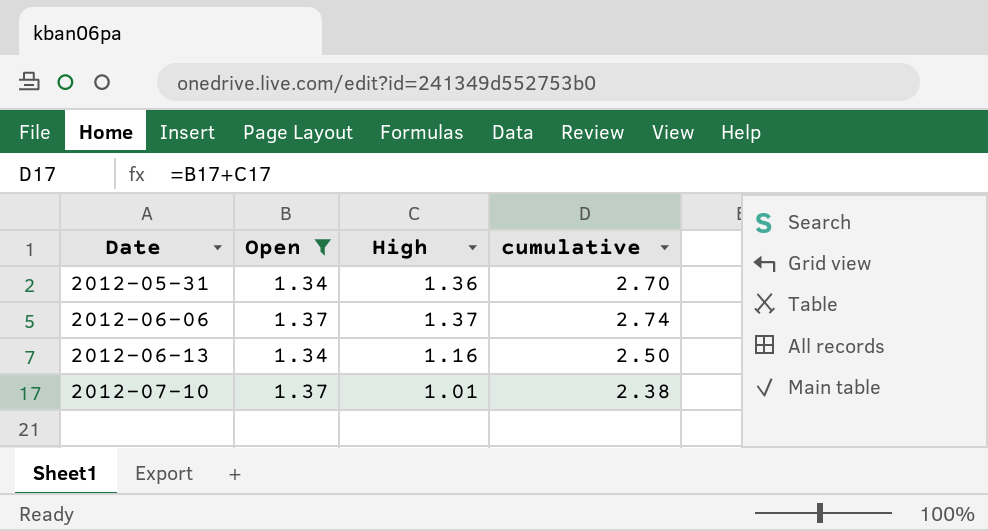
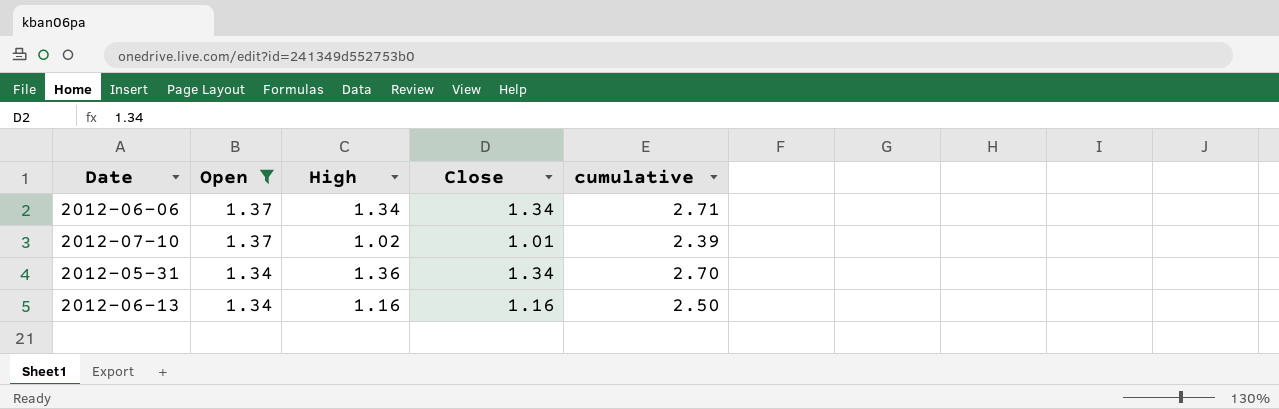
row order: Date ascending -> Open descending
column Close | position: none -> 4
2012-06-06 | High: 1.37 -> 1.34
2012-06-06 | cumulative: 2.74 -> 2.71
2012-07-10 | High: 1.01 -> 1.02
2012-07-10 | cumulative: 2.38 -> 2.39

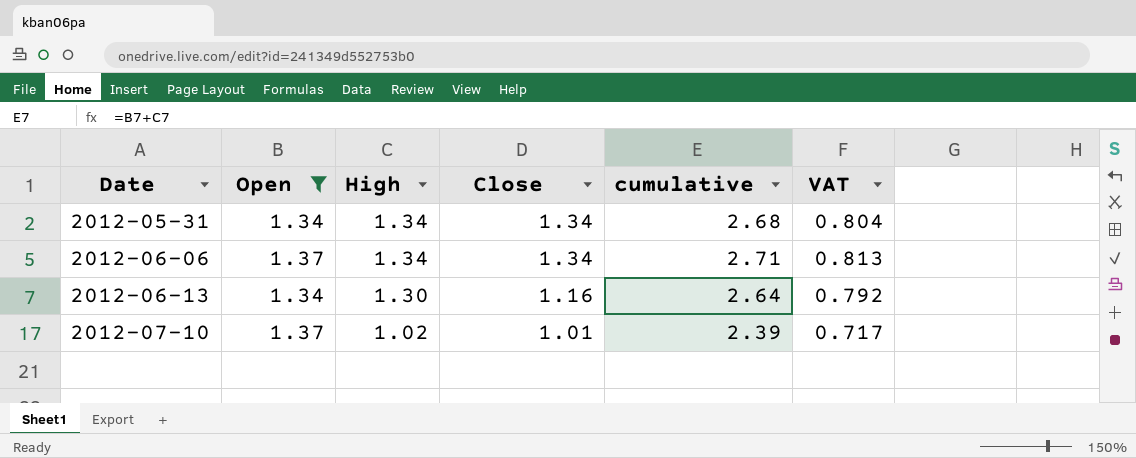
row order: Open descending -> Date ascending
column VAT | formula: none -> [cumulative] * 0.3
2012-05-31 | High: 1.36 -> 1.34
2012-05-31 | cumulative: 2.70 -> 2.68
2012-06-13 | High: 1.16 -> 1.30
2012-06-13 | cumulative: 2.50 -> 2.64

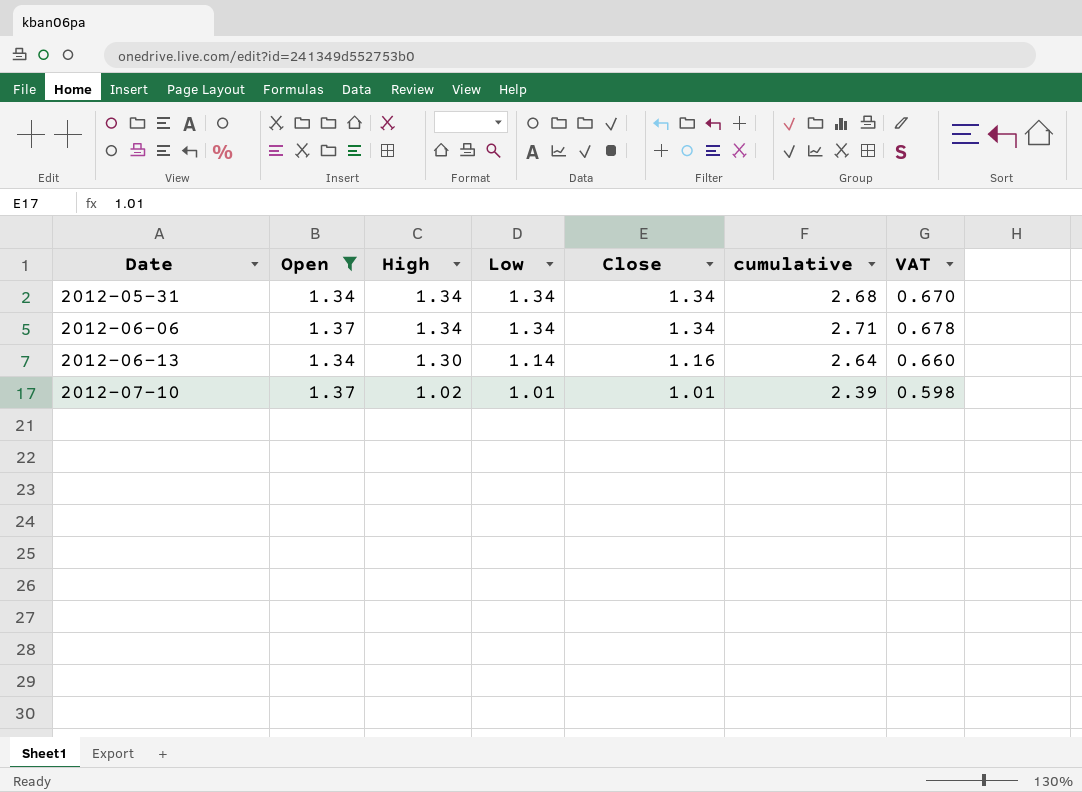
column Low | position: none -> 4
column VAT | formula: [cumulative] * 0.3 -> [cumulative] * 0.25

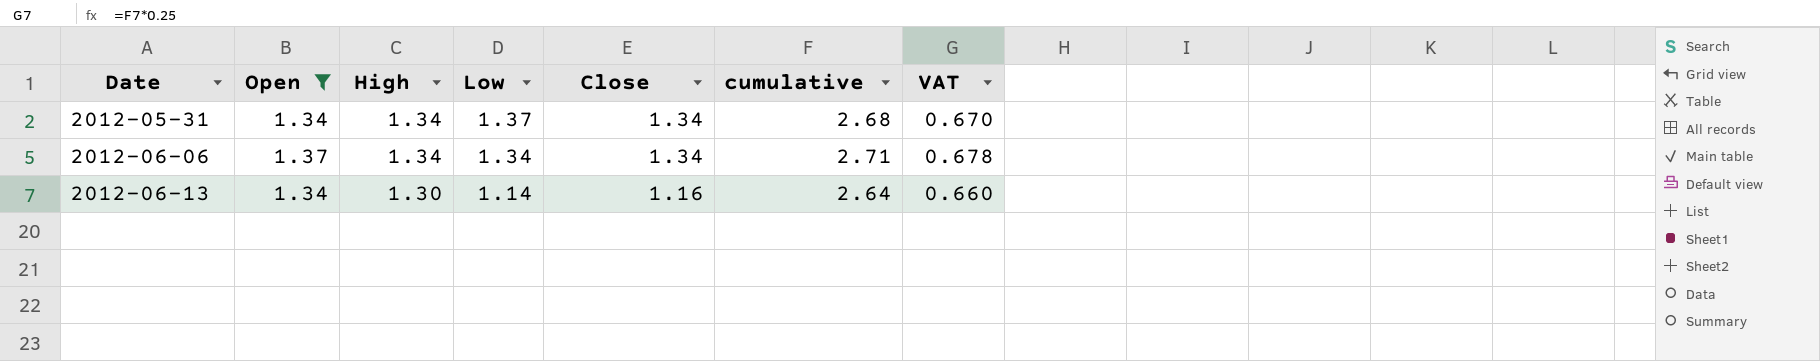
row 2012-07-10: 1.37 | 1.02 | 1.01 | 1.01 | 2.39 | 0.598 -> none
2012-05-31 | Low: 1.34 -> 1.37

